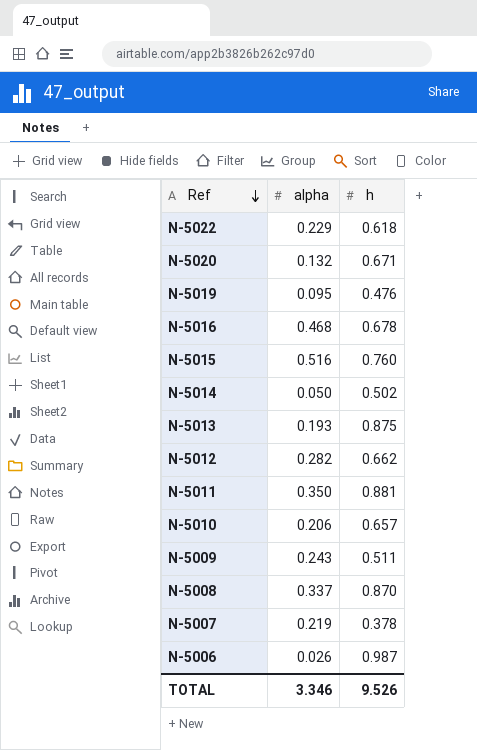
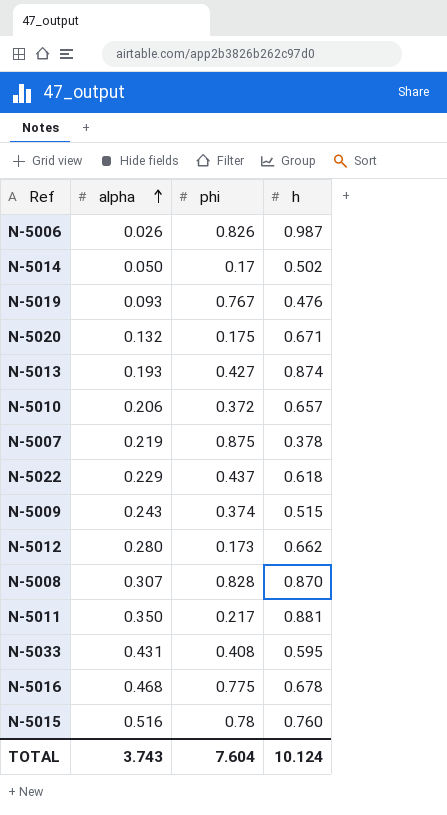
row order: Ref descending -> alpha ascending
column phi | position: none -> 3
N-5019 | alpha: 0.095 -> 0.093
N-5013 | h: 0.875 -> 0.874
N-5009 | h: 0.511 -> 0.515
N-5012 | alpha: 0.282 -> 0.280
N-5008 | alpha: 0.337 -> 0.307
row N-5033: none -> 0.431 | 0.408 | 0.595
TOTAL | alpha: 3.346 -> 3.743
TOTAL | h: 9.526 -> 10.124

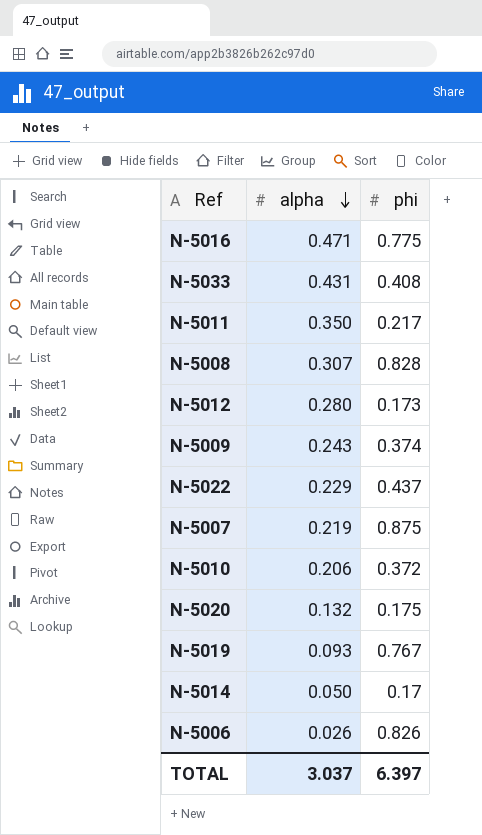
row order: alpha ascending -> alpha descending
column h | position: 4 -> none
row N-5013: 0.193 | 0.427 | 0.874 -> none
row N-5015: 0.516 | 0.78 | 0.760 -> none
N-5016 | alpha: 0.468 -> 0.471
TOTAL | alpha: 3.743 -> 3.037
TOTAL | phi: 7.604 -> 6.397

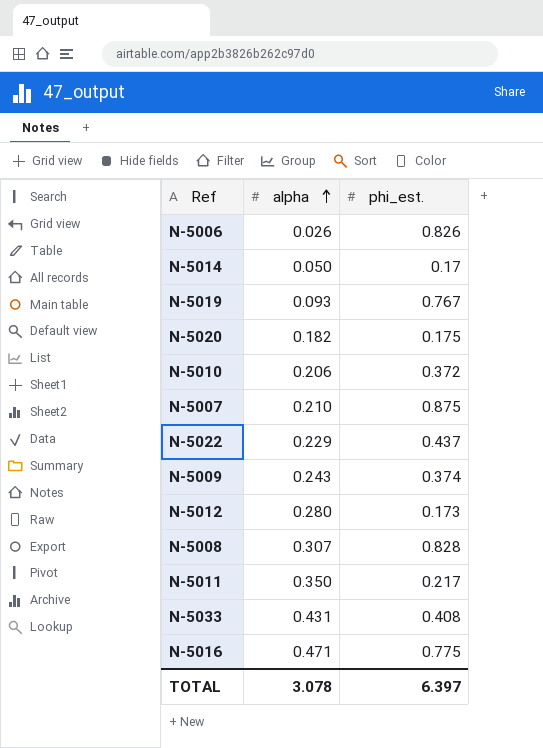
row order: alpha descending -> alpha ascending
column name: phi -> phi_est.
N-5020 | alpha: 0.132 -> 0.182
N-5007 | alpha: 0.219 -> 0.210
TOTAL | alpha: 3.037 -> 3.078

